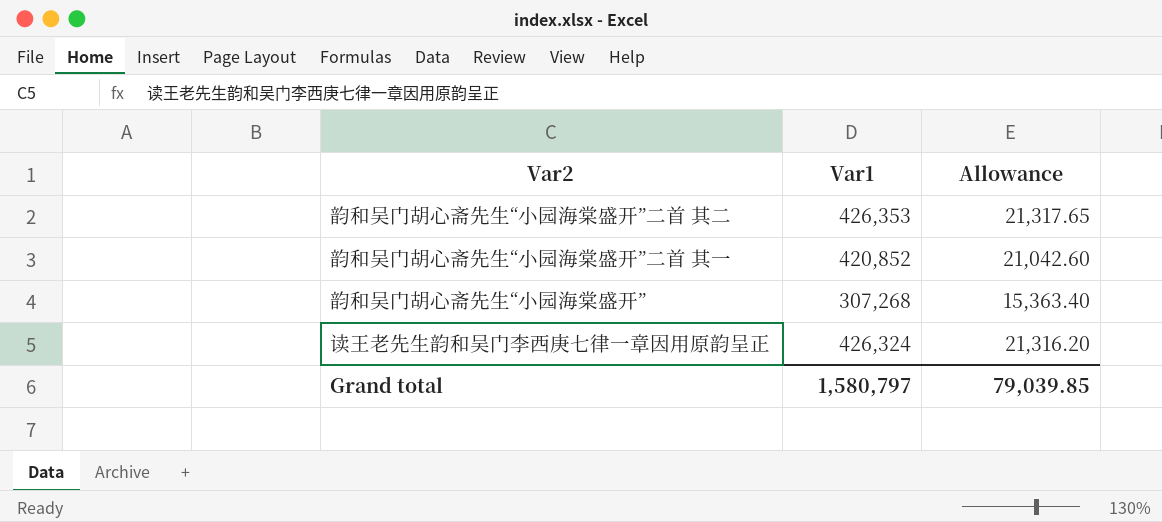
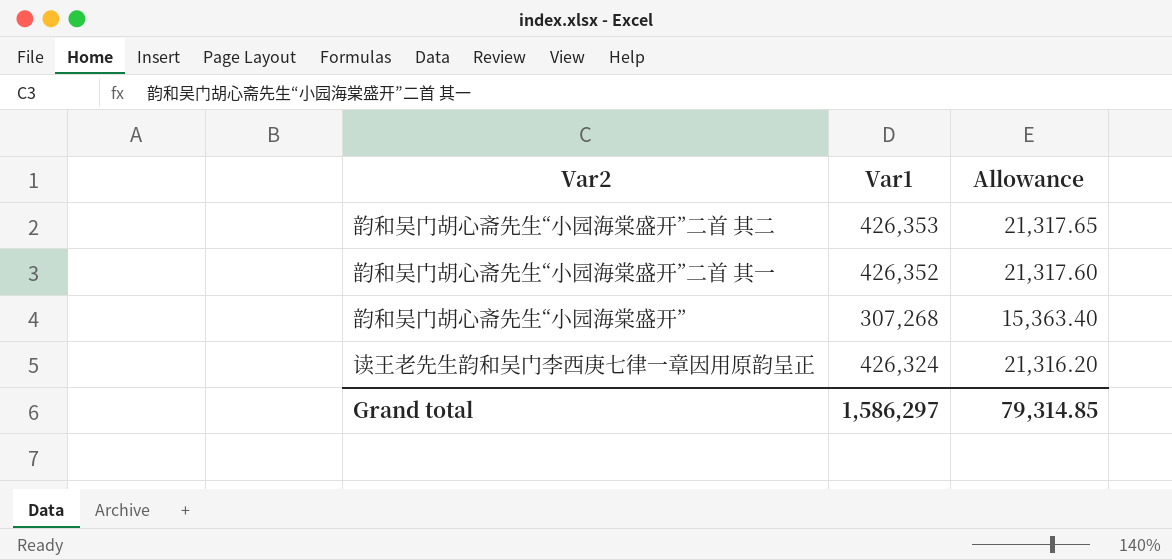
韵和吴门胡心斋先生“小园海棠盛开”二首 其一 | Var1: 420,852 -> 426,352
韵和吴门胡心斋先生“小园海棠盛开”二首 其一 | Allowance: 21,042.60 -> 21,317.60
Grand total | Var1: 1,580,797 -> 1,586,297
Grand total | Allowance: 79,039.85 -> 79,314.85

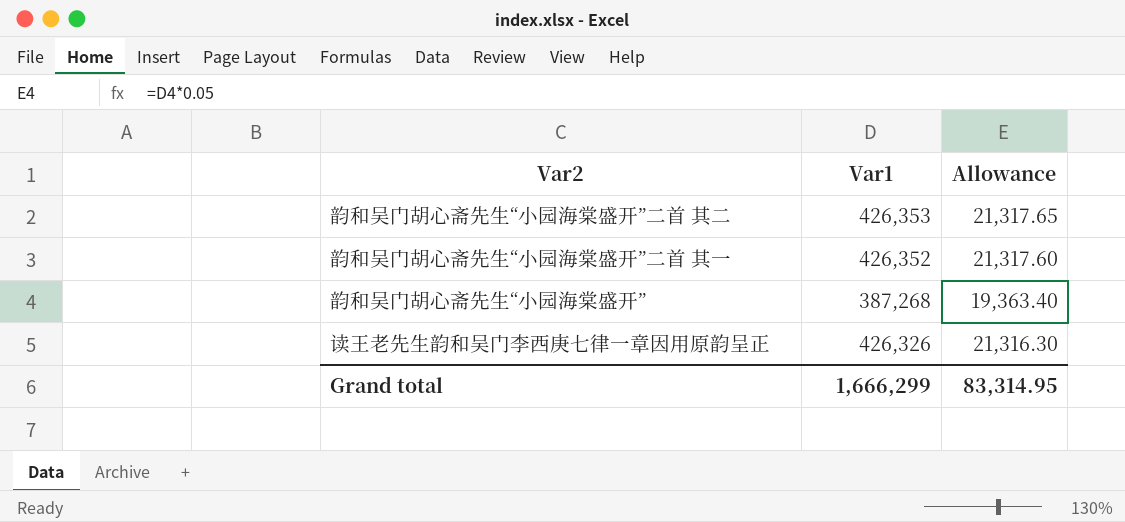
韵和吴门胡心斋先生“小园海棠盛开” | Var1: 307,268 -> 387,268
韵和吴门胡心斋先生“小园海棠盛开” | Allowance: 15,363.40 -> 19,363.40
读王老先生韵和吴门李西庚七律一章因用原韵呈正 | Var1: 426,324 -> 426,326
读王老先生韵和吴门李西庚七律一章因用原韵呈正 | Allowance: 21,316.20 -> 21,316.30
Grand total | Var1: 1,586,297 -> 1,666,299
Grand total | Allowance: 79,314.85 -> 83,314.95

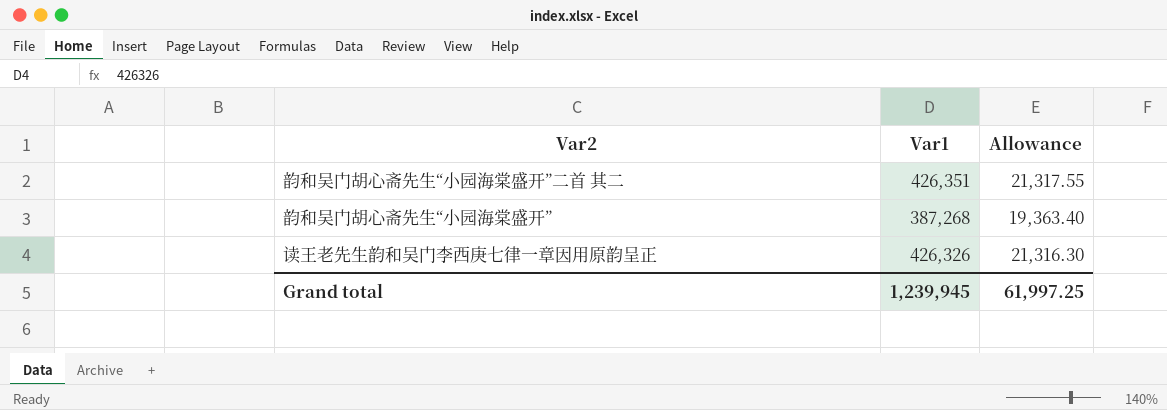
row 韵和吴门胡心斋先生“小园海棠盛开”二首 其一: 426,352 | 21,317.60 -> none
韵和吴门胡心斋先生“小园海棠盛开”二首 其二 | Var1: 426,353 -> 426,351
韵和吴门胡心斋先生“小园海棠盛开”二首 其二 | Allowance: 21,317.65 -> 21,317.55
Grand total | Var1: 1,666,299 -> 1,239,945
Grand total | Allowance: 83,314.95 -> 61,997.25

